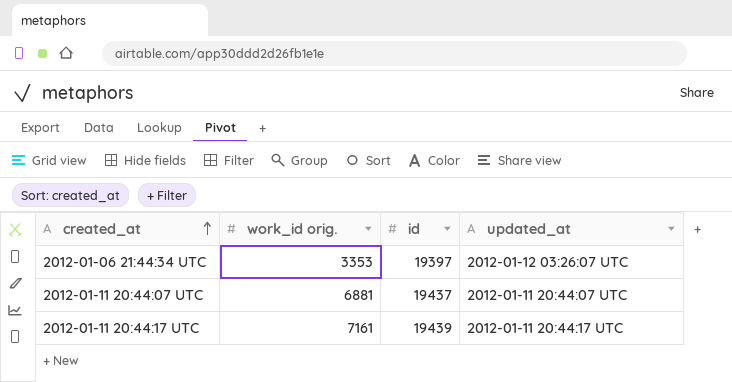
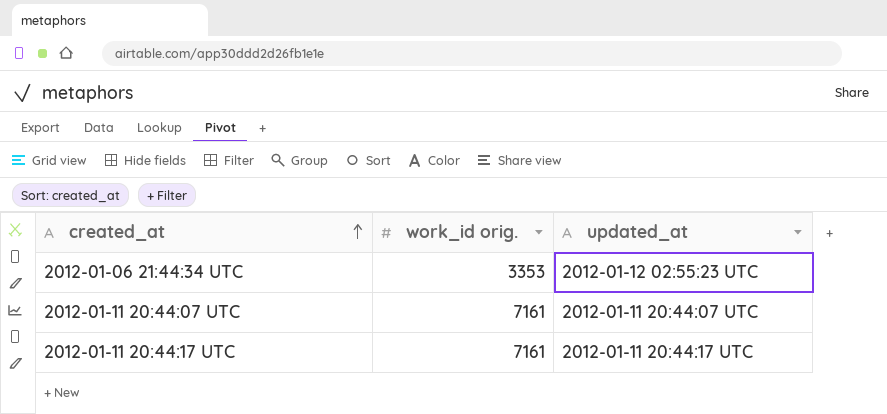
column id | position: 3 -> none
2012-01-06 21:44:34 UTC | updated_at: 2012-01-12 03:26:07 UTC -> 2012-01-12 02:55:23 UTC
2012-01-11 20:44:07 UTC | work_id orig.: 6881 -> 7161

